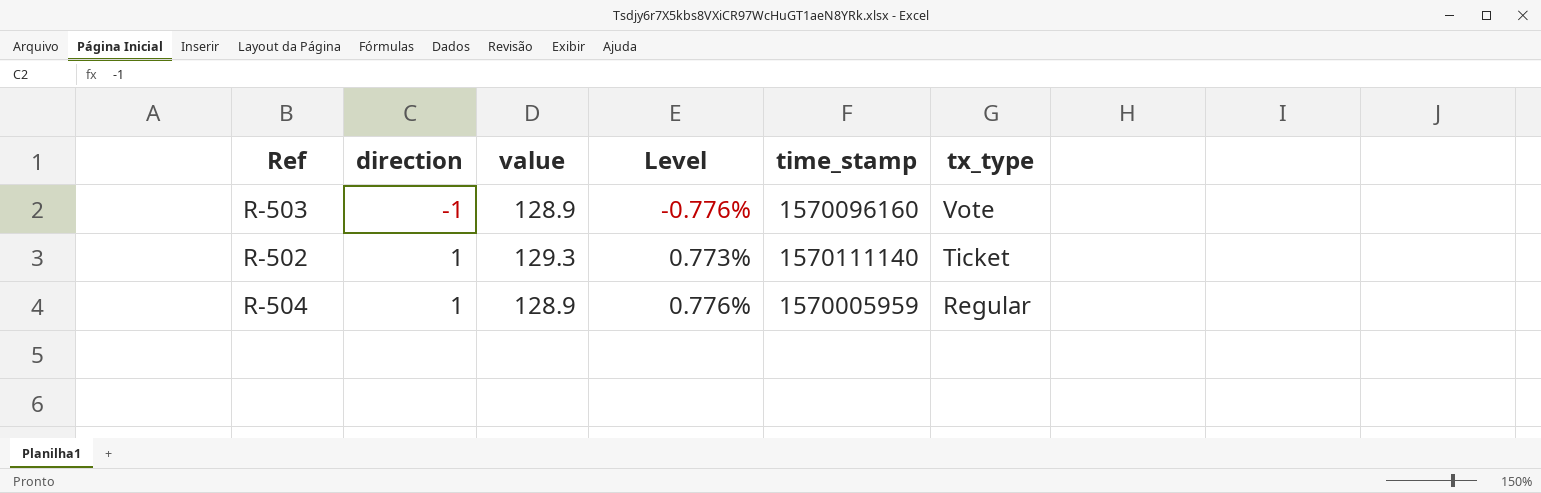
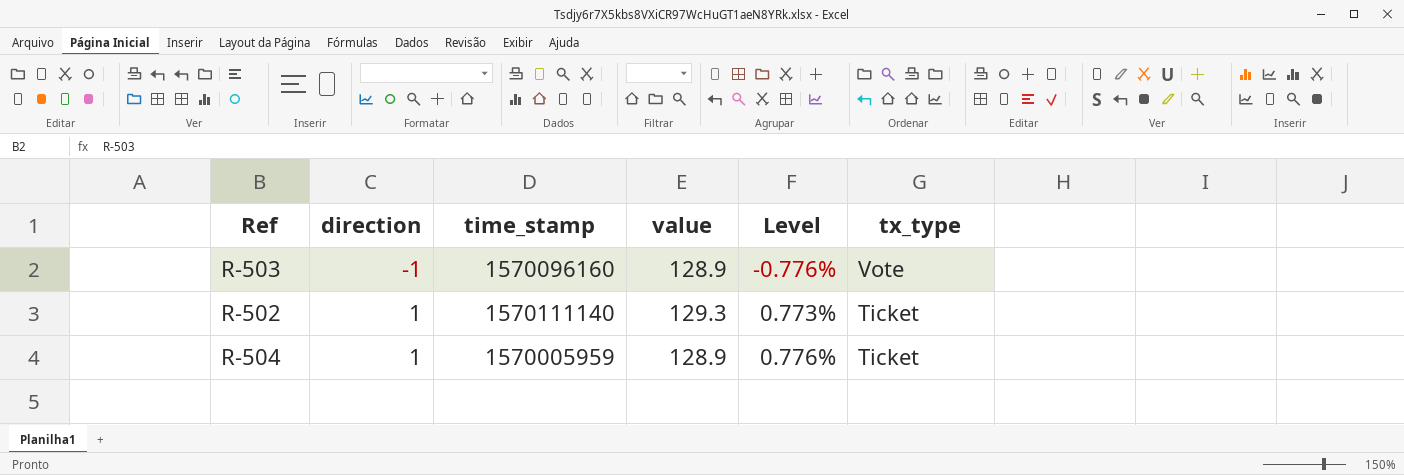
column time_stamp | position: 5 -> 3
R-504 | tx_type: Regular -> Ticket

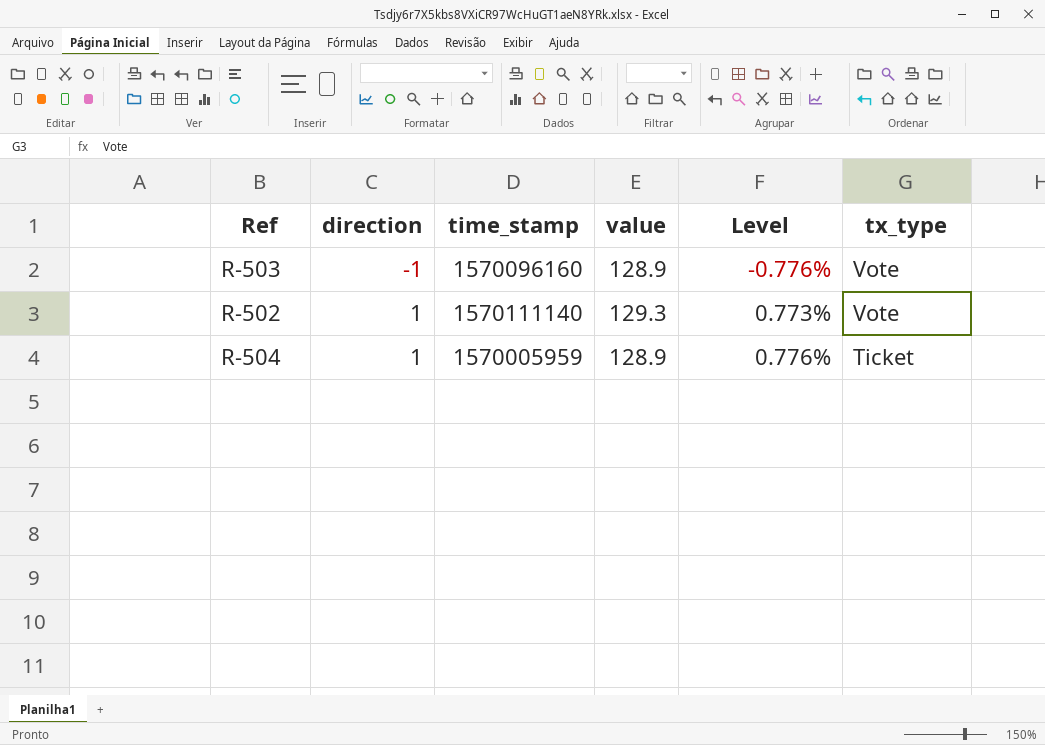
R-502 | tx_type: Ticket -> Vote

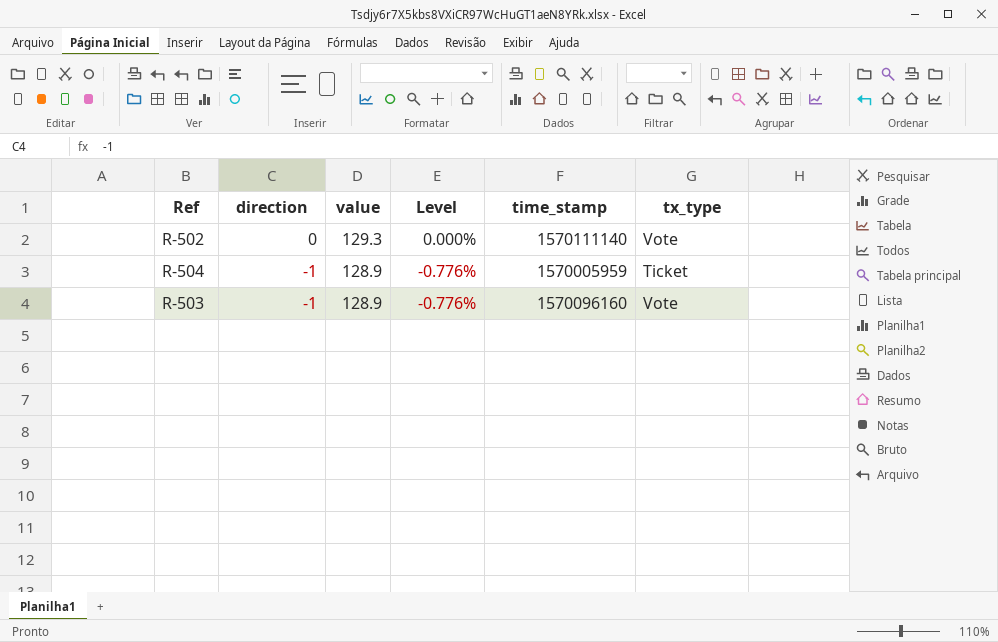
row order: direction ascending -> direction descending
column time_stamp | position: 3 -> 5
R-502 | direction: 1 -> 0
R-502 | Level: 0.773% -> 0.000%
R-504 | direction: 1 -> -1
R-504 | Level: 0.776% -> -0.776%

